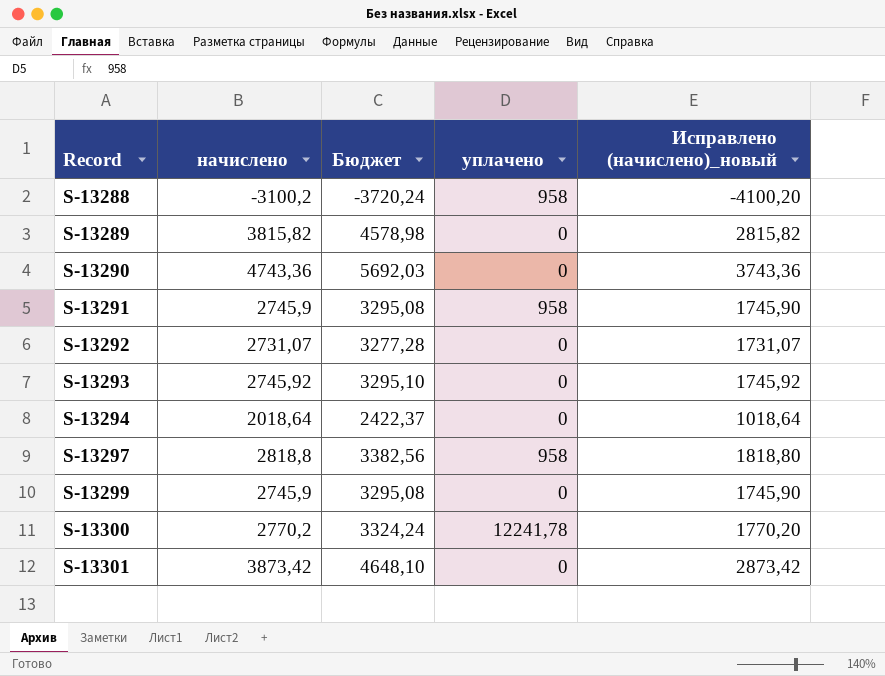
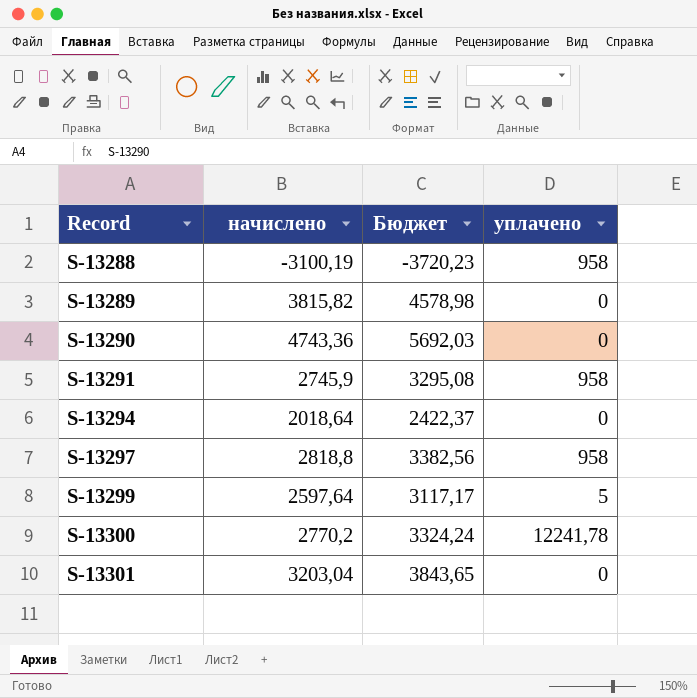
column Исправлено (начислено)_новый | formula: [начислено] - 1000 -> none
row S-13292: 2731,07 | 3277,28 | 0 | 1731,07 -> none
row S-13293: 2745,92 | 3295,10 | 0 | 1745,92 -> none
S-13288 | начислено: -3100,2 -> -3100,19
S-13288 | Бюджет: -3720,24 -> -3720,23
S-13299 | начислено: 2745,9 -> 2597,64
S-13299 | Бюджет: 3295,08 -> 3117,17
S-13299 | уплачено: 0 -> 5
S-13301 | начислено: 3873,42 -> 3203,04
S-13301 | Бюджет: 4648,10 -> 3843,65

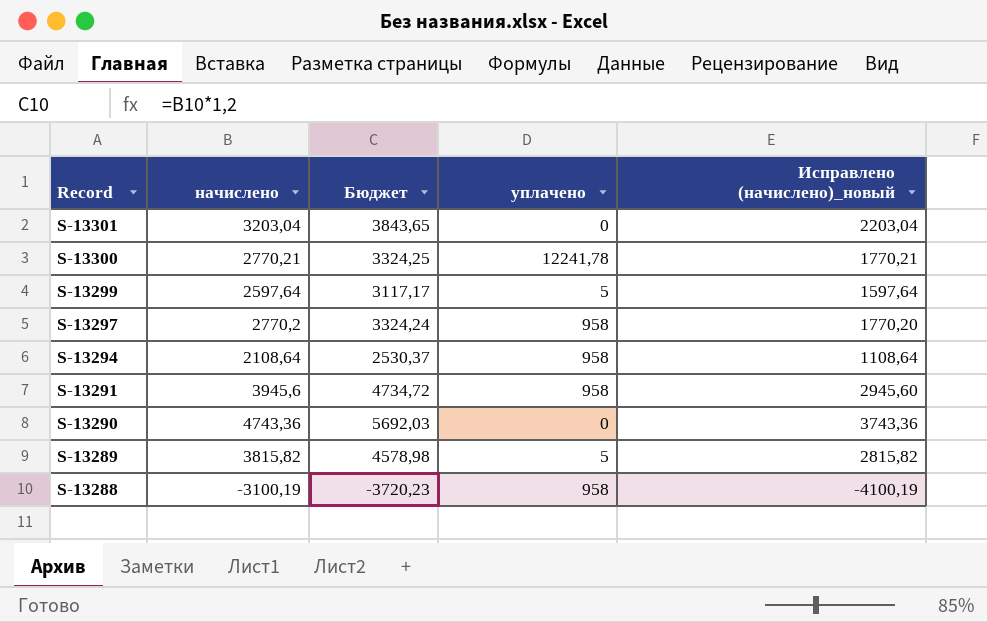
row order: Record ascending -> Record descending
column Исправлено (начислено)_новый | formula: none -> [начислено] - 1000
S-13300 | начислено: 2770,2 -> 2770,21
S-13300 | Бюджет: 3324,24 -> 3324,25
S-13297 | начислено: 2818,8 -> 2770,2
S-13297 | Бюджет: 3382,56 -> 3324,24
S-13294 | начислено: 2018,64 -> 2108,64
S-13294 | Бюджет: 2422,37 -> 2530,37
S-13294 | уплачено: 0 -> 958
S-13291 | начислено: 2745,9 -> 3945,6
S-13291 | Бюджет: 3295,08 -> 4734,72
S-13289 | уплачено: 0 -> 5

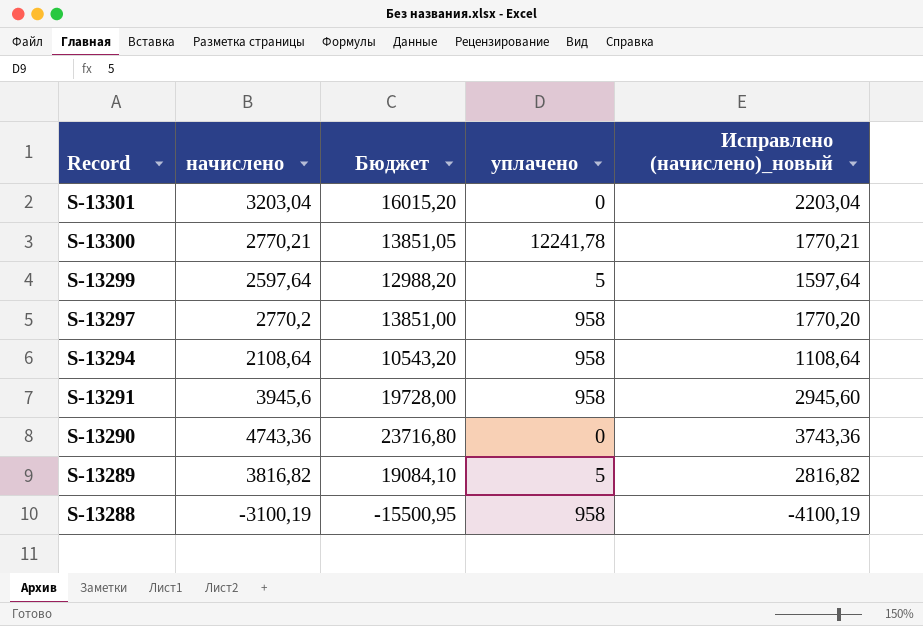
column Бюджет | formula: [начислено] * 1,2 -> [начислено] * 5
S-13289 | начислено: 3815,82 -> 3816,82
S-13289 | Исправлено (начислено)_новый: 2815,82 -> 2816,82

